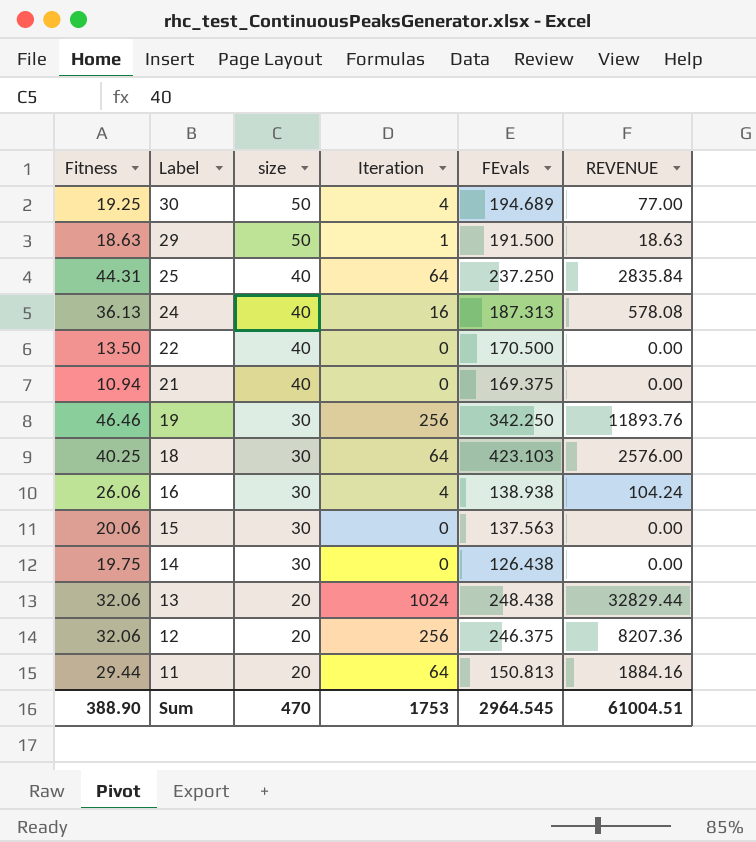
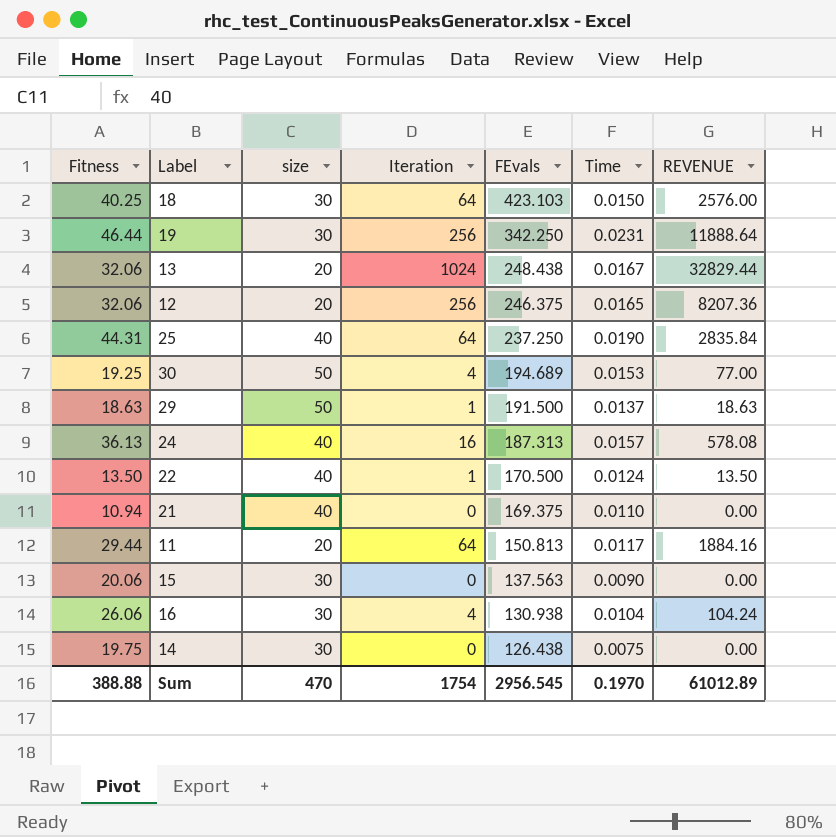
row order: Label descending -> FEvals descending
column Time | position: none -> 6
19 | Fitness: 46.46 -> 46.44
19 | REVENUE: 11893.76 -> 11888.64
22 | Iteration: 0 -> 1
22 | REVENUE: 0.00 -> 13.50
16 | FEvals: 138.938 -> 130.938
Sum | Fitness: 388.90 -> 388.88
Sum | Iteration: 1753 -> 1754
Sum | FEvals: 2964.545 -> 2956.545
Sum | REVENUE: 61004.51 -> 61012.89

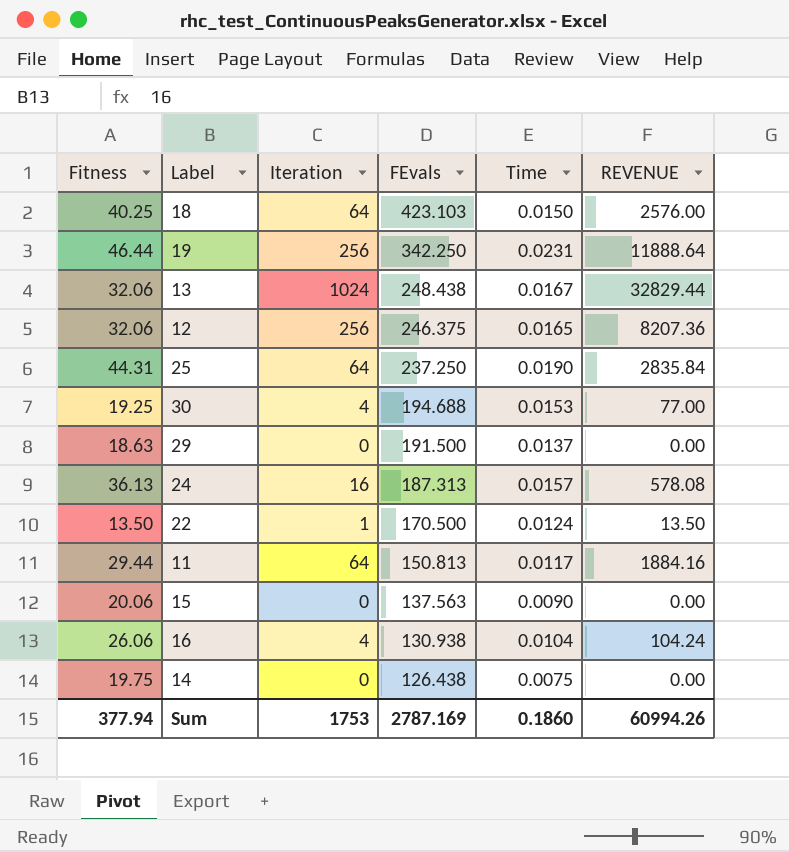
column size | position: 3 -> none
row 21: 10.94 | 40 | 0 | 169.375 | 0.0110 | 0.00 -> none
30 | FEvals: 194.689 -> 194.688
29 | Iteration: 1 -> 0
29 | REVENUE: 18.63 -> 0.00
Sum | Fitness: 388.88 -> 377.94
Sum | Iteration: 1754 -> 1753
Sum | FEvals: 2956.545 -> 2787.169
Sum | Time: 0.1970 -> 0.1860
Sum | REVENUE: 61012.89 -> 60994.26

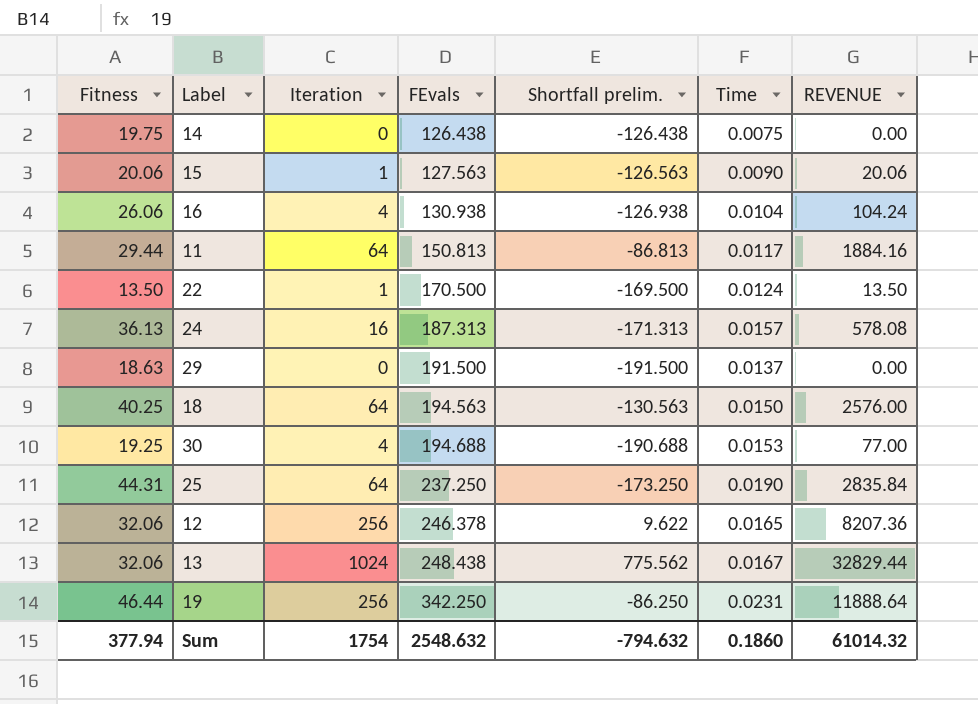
row order: FEvals descending -> FEvals ascending
column Shortfall prelim. | formula: none -> [Iteration] - [FEvals]
15 | Iteration: 0 -> 1
15 | FEvals: 137.563 -> 127.563
15 | REVENUE: 0.00 -> 20.06
18 | FEvals: 423.103 -> 194.563
12 | FEvals: 246.375 -> 246.378
Sum | Iteration: 1753 -> 1754
Sum | FEvals: 2787.169 -> 2548.632
Sum | REVENUE: 60994.26 -> 61014.32

